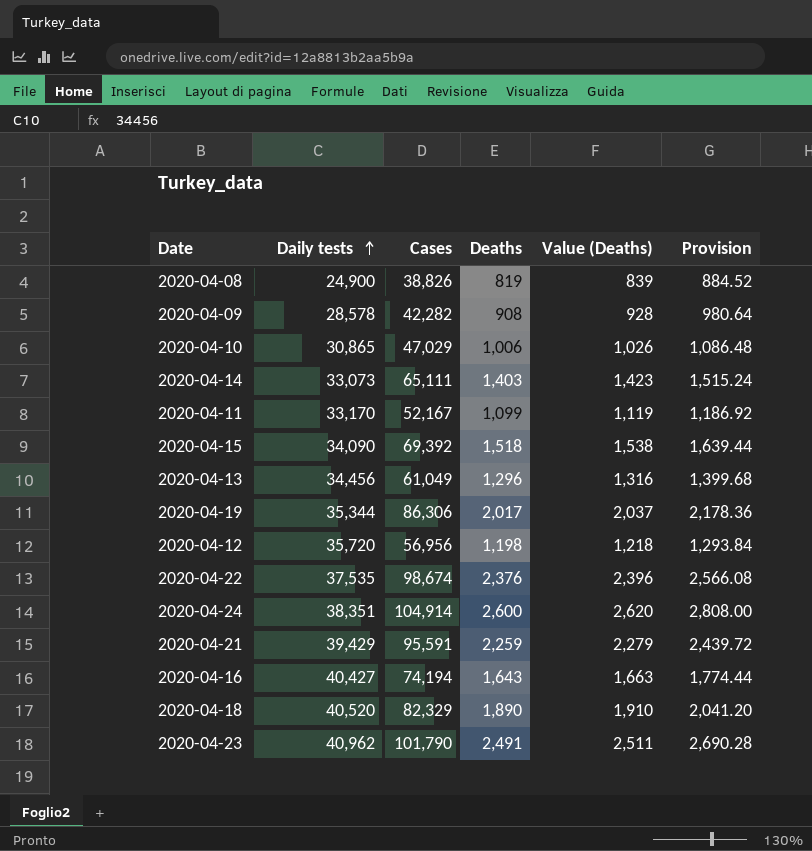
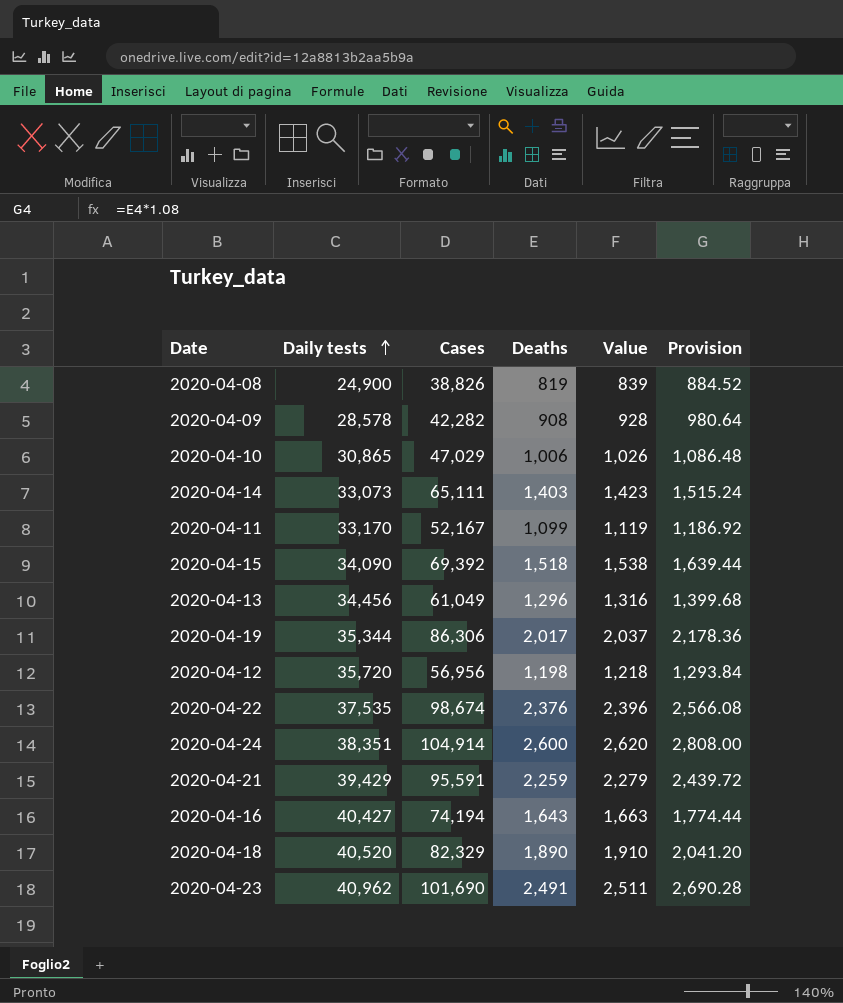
column name: Value (Deaths) -> Value
2020-04-23 | Cases: 101,790 -> 101,690

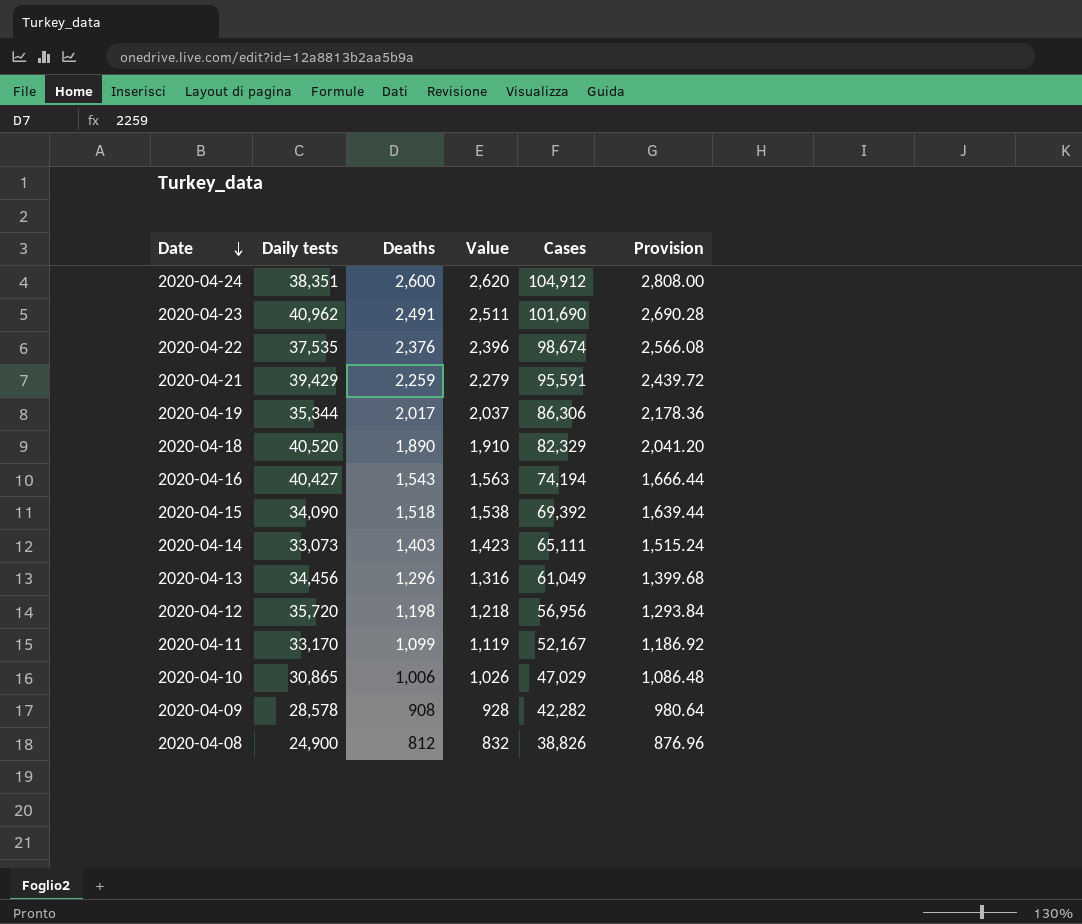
row order: Daily tests ascending -> Date descending
column Cases | position: 3 -> 5
2020-04-24 | Cases: 104,914 -> 104,912
2020-04-16 | Deaths: 1,643 -> 1,543
2020-04-16 | Value: 1,663 -> 1,563
2020-04-16 | Provision: 1,774.44 -> 1,666.44
2020-04-08 | Deaths: 819 -> 812
2020-04-08 | Value: 839 -> 832
2020-04-08 | Provision: 884.52 -> 876.96

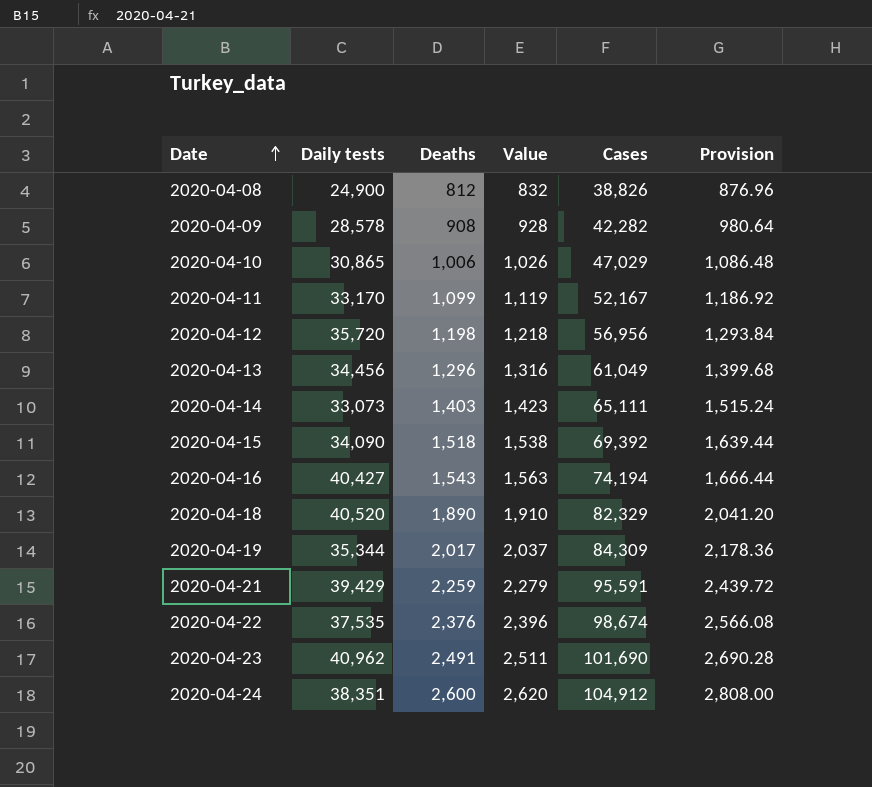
row order: Date descending -> Date ascending
2020-04-19 | Cases: 86,306 -> 84,309

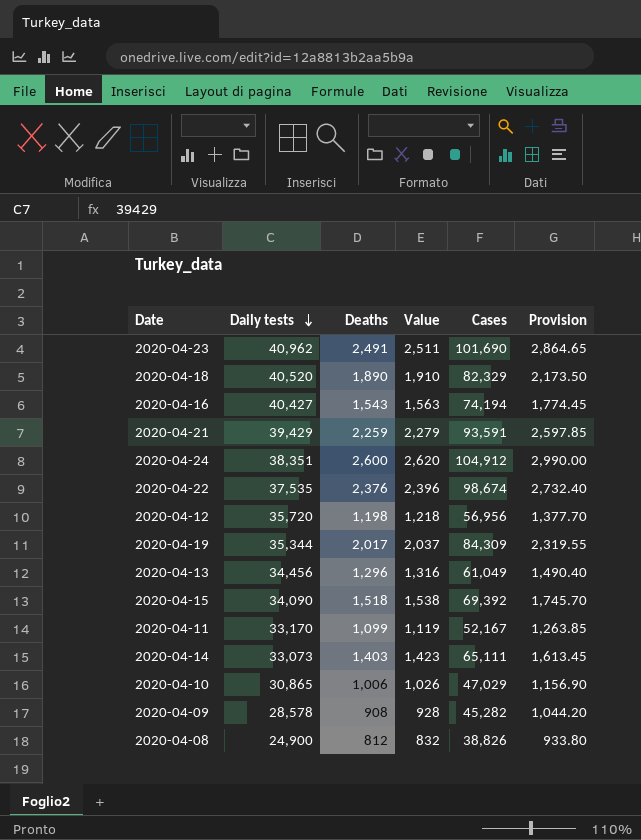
row order: Date ascending -> Daily tests descending
column Provision | formula: [Deaths] * 1.08 -> [Deaths] * 1.15
2020-04-21 | Cases: 95,591 -> 93,591
2020-04-09 | Cases: 42,282 -> 45,282

